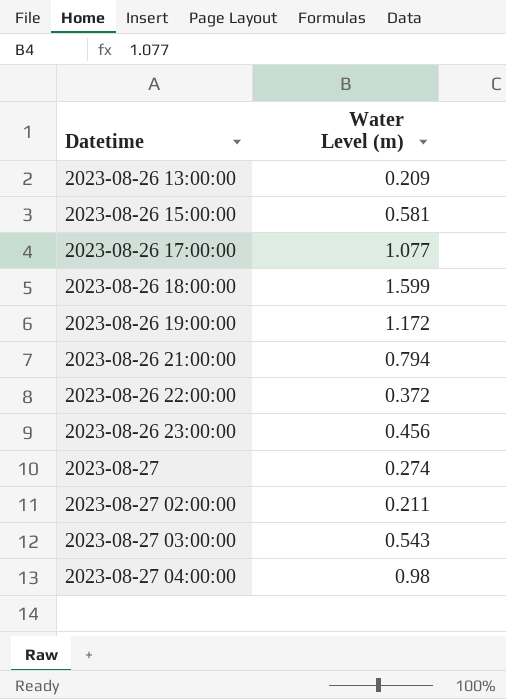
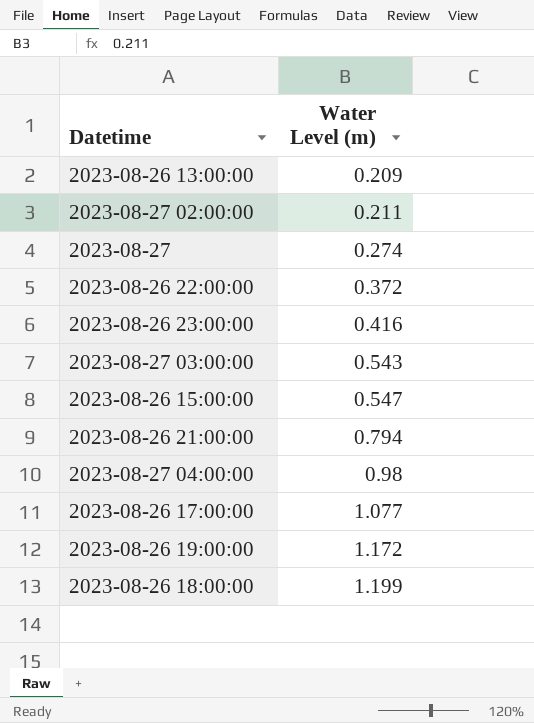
row order: Datetime ascending -> Water Level (m) ascending
2023-08-26 23:00:00 | Water Level (m): 0.456 -> 0.416
2023-08-26 15:00:00 | Water Level (m): 0.581 -> 0.547
2023-08-26 18:00:00 | Water Level (m): 1.599 -> 1.199

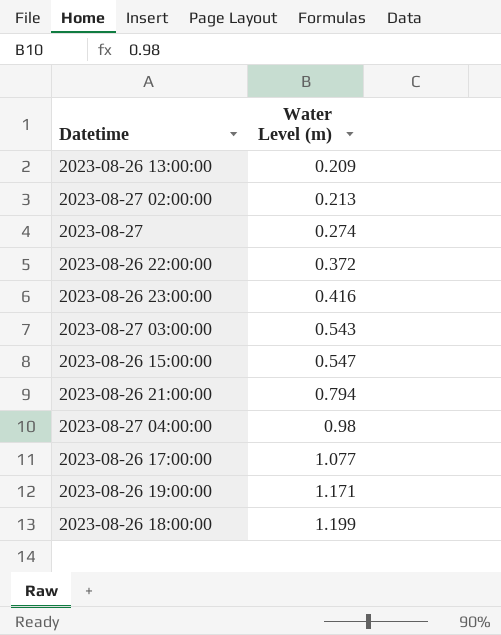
2023-08-27 02:00:00 | Water Level (m): 0.211 -> 0.213
2023-08-26 19:00:00 | Water Level (m): 1.172 -> 1.171

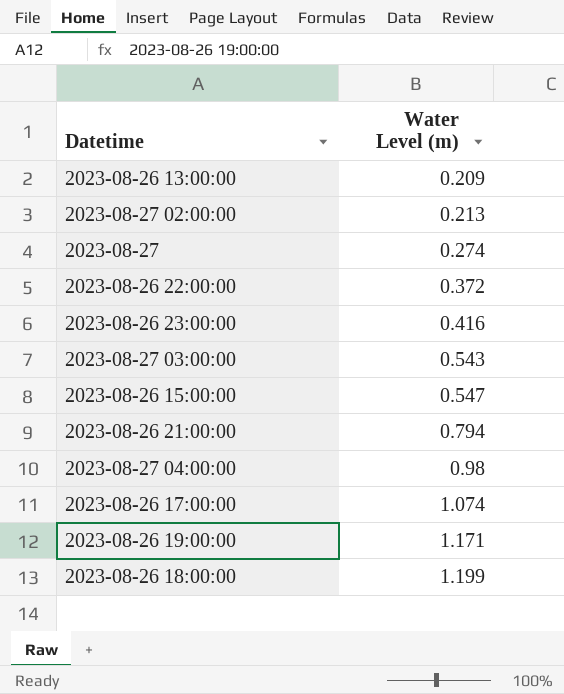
2023-08-26 17:00:00 | Water Level (m): 1.077 -> 1.074

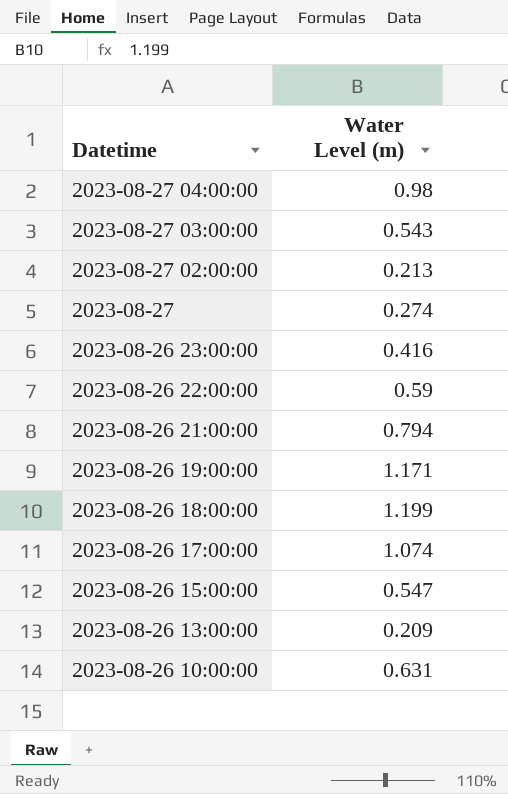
row order: Water Level (m) ascending -> Datetime descending
2023-08-26 22:00:00 | Water Level (m): 0.372 -> 0.59
row 2023-08-26 10:00:00: none -> 0.631

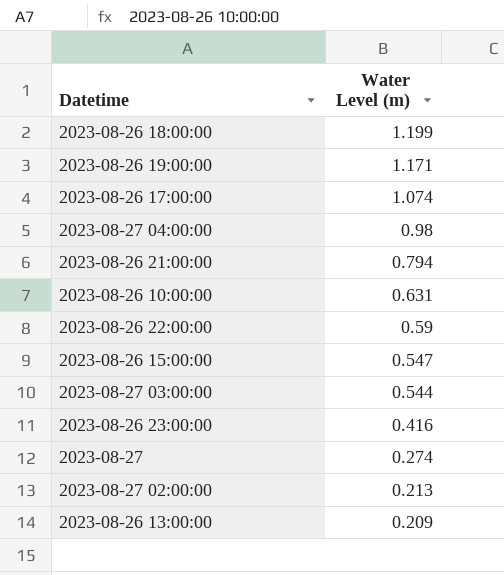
row order: Datetime descending -> Water Level (m) descending
2023-08-27 03:00:00 | Water Level (m): 0.543 -> 0.544

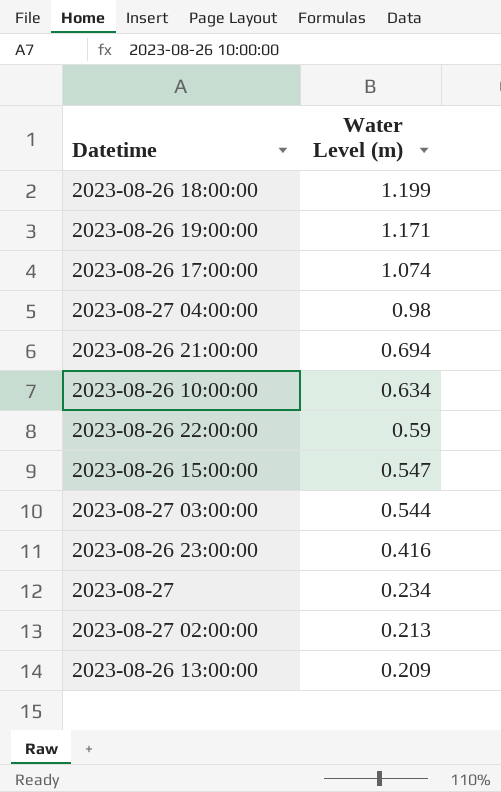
2023-08-26 21:00:00 | Water Level (m): 0.794 -> 0.694
2023-08-26 10:00:00 | Water Level (m): 0.631 -> 0.634
2023-08-27 | Water Level (m): 0.274 -> 0.234

